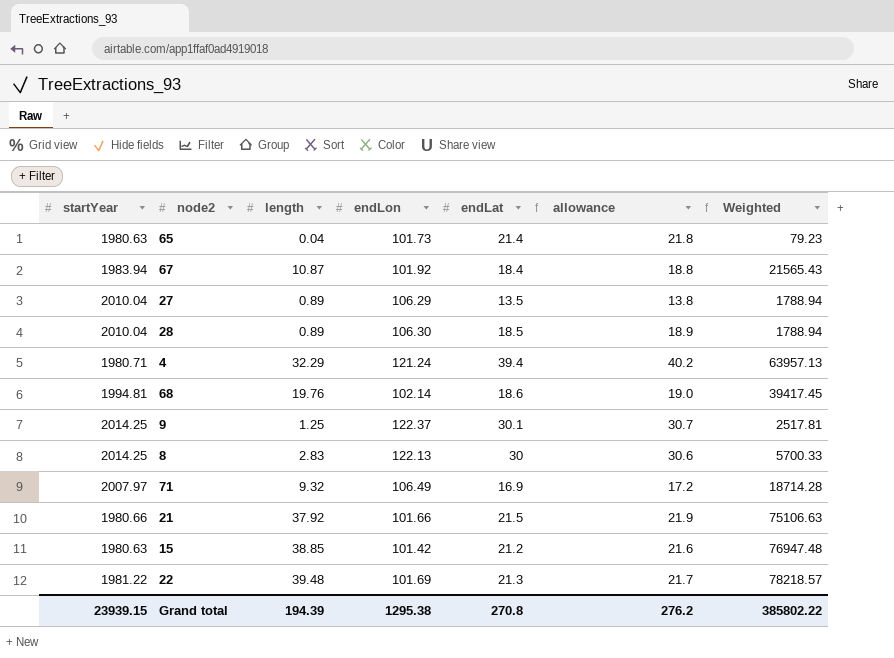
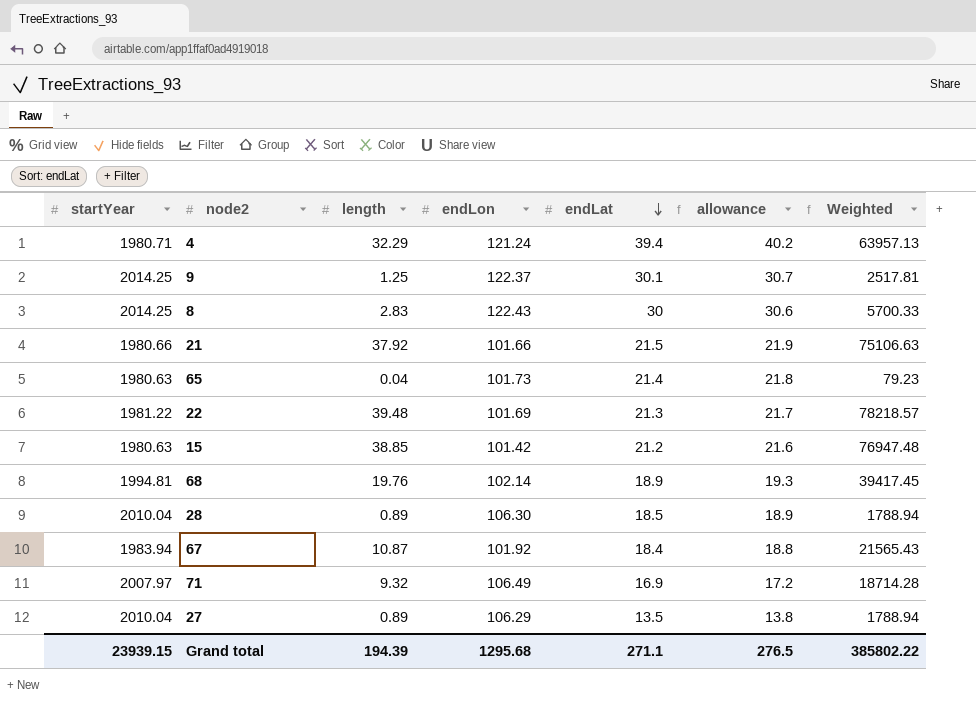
row order: none -> endLat descending
8 | endLon: 122.13 -> 122.43
68 | endLat: 18.6 -> 18.9
68 | allowance: 19.0 -> 19.3
Grand total | endLon: 1295.38 -> 1295.68
Grand total | endLat: 270.8 -> 271.1
Grand total | allowance: 276.2 -> 276.5

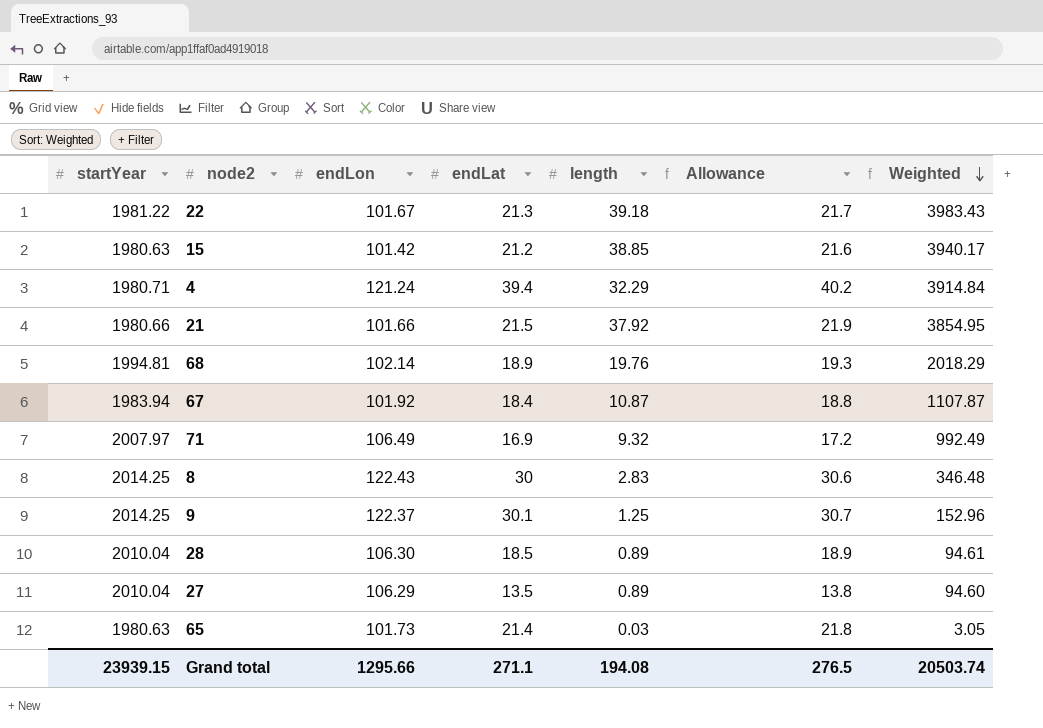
row order: endLat descending -> Weighted descending
column length | position: 3 -> 5
column name: allowance -> Allowance
column Weighted | formula: [startYear] * [length] -> [endLon] * [length]
22 | endLon: 101.69 -> 101.67
22 | length: 39.48 -> 39.18
65 | length: 0.04 -> 0.03
Grand total | endLon: 1295.68 -> 1295.66
Grand total | length: 194.39 -> 194.08
Grand total | Weighted: 385802.22 -> 20503.74

